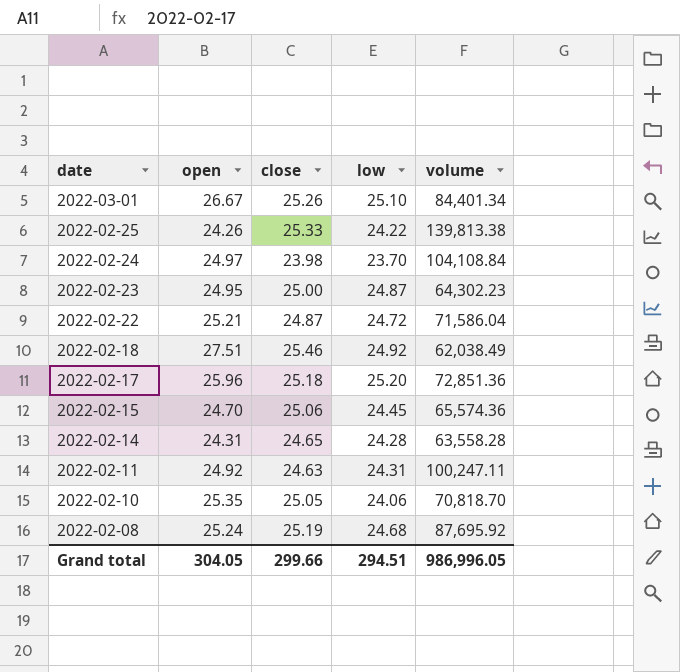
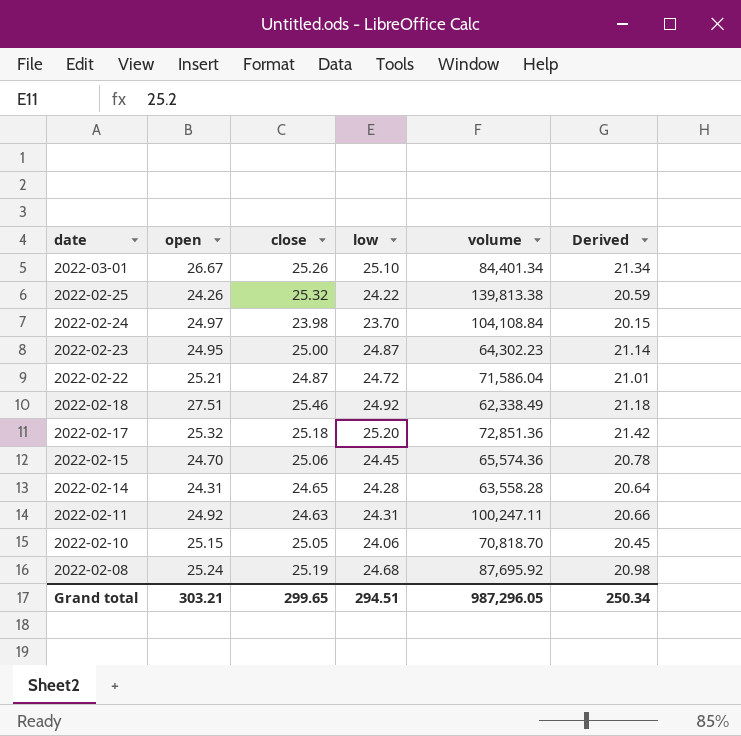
column Derived | formula: none -> [low] * 0.85
2022-02-25 | close: 25.33 -> 25.32
2022-02-18 | volume: 62,038.49 -> 62,338.49
2022-02-17 | open: 25.96 -> 25.32
2022-02-10 | open: 25.35 -> 25.15
Grand total | open: 304.05 -> 303.21
Grand total | close: 299.66 -> 299.65
Grand total | volume: 986,996.05 -> 987,296.05

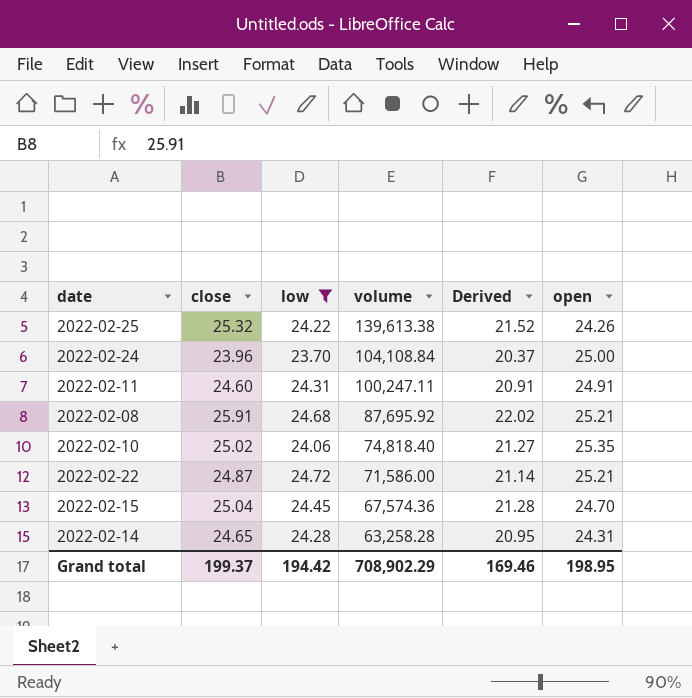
filter: none -> low <= 24.72
row order: date descending -> volume descending
column Derived | formula: [low] * 0.85 -> [close] * 0.85
column open | position: 2 -> 6
2022-02-25 | volume: 139,813.38 -> 139,613.38
2022-02-24 | close: 23.98 -> 23.96
2022-02-24 | open: 24.97 -> 25.00
2022-02-11 | close: 24.63 -> 24.60
2022-02-11 | open: 24.92 -> 24.91
2022-02-08 | close: 25.19 -> 25.91
2022-02-08 | open: 25.24 -> 25.21
2022-02-10 | close: 25.05 -> 25.02
2022-02-10 | volume: 70,818.70 -> 74,818.40
2022-02-10 | open: 25.15 -> 25.35
2022-02-22 | volume: 71,586.04 -> 71,586.00
2022-02-15 | close: 25.06 -> 25.04
2022-02-15 | volume: 65,574.36 -> 67,574.36
2022-02-14 | volume: 63,558.28 -> 63,258.28
Grand total | close: 299.65 -> 199.37
Grand total | low: 294.51 -> 194.42
Grand total | volume: 987,296.05 -> 708,902.29
Grand total | Derived: 250.34 -> 169.46
Grand total | open: 303.21 -> 198.95

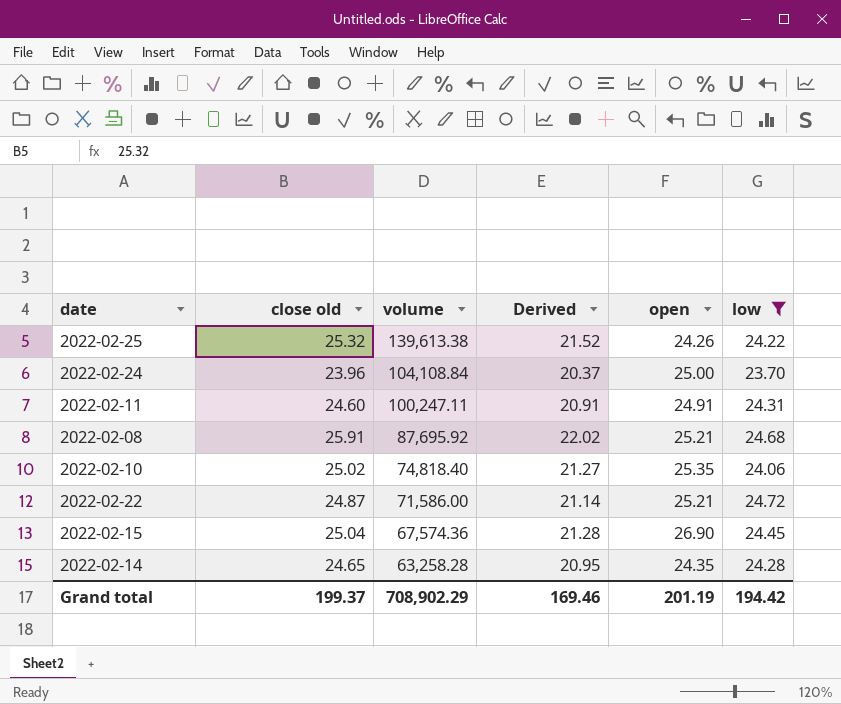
column name: close -> close old
column low | position: 3 -> 6
2022-02-15 | open: 24.70 -> 26.90
2022-02-14 | open: 24.31 -> 24.35
Grand total | open: 198.95 -> 201.19

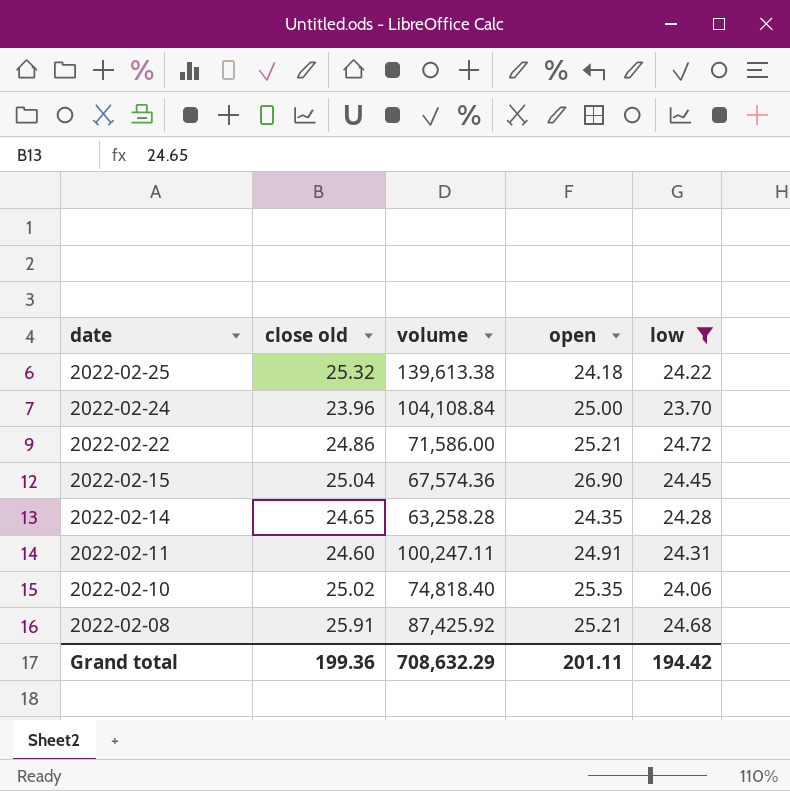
row order: volume descending -> date descending
column Derived | formula: [close old] * 0.85 -> none
2022-02-25 | open: 24.26 -> 24.18
2022-02-22 | close old: 24.87 -> 24.86
2022-02-08 | volume: 87,695.92 -> 87,425.92
Grand total | close old: 199.37 -> 199.36
Grand total | volume: 708,902.29 -> 708,632.29
Grand total | open: 201.19 -> 201.11

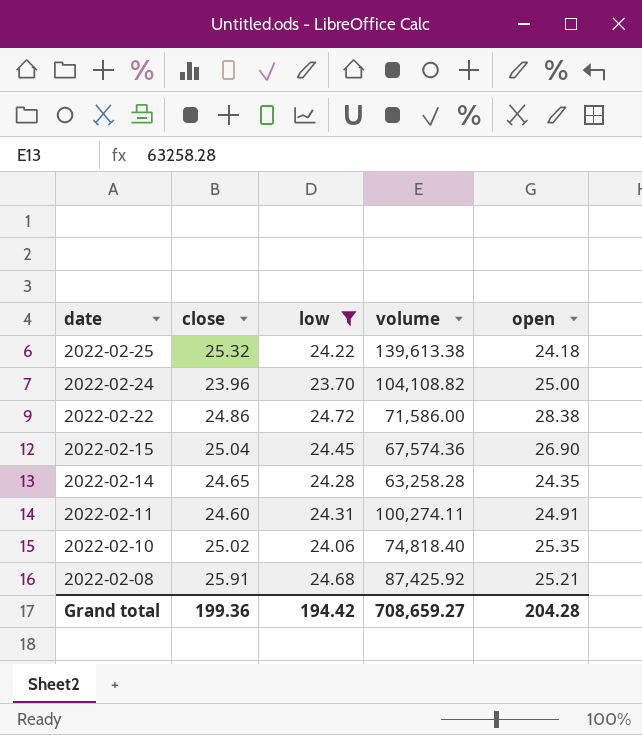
column name: close old -> close
column low | position: 5 -> 3
2022-02-24 | volume: 104,108.84 -> 104,108.82
2022-02-22 | open: 25.21 -> 28.38
2022-02-11 | volume: 100,247.11 -> 100,274.11
Grand total | volume: 708,632.29 -> 708,659.27
Grand total | open: 201.11 -> 204.28

